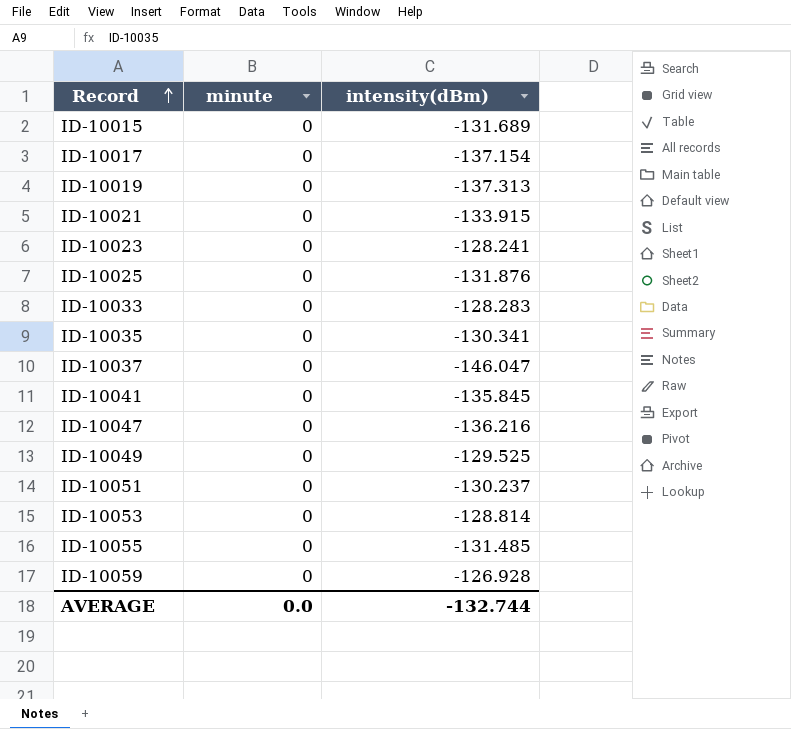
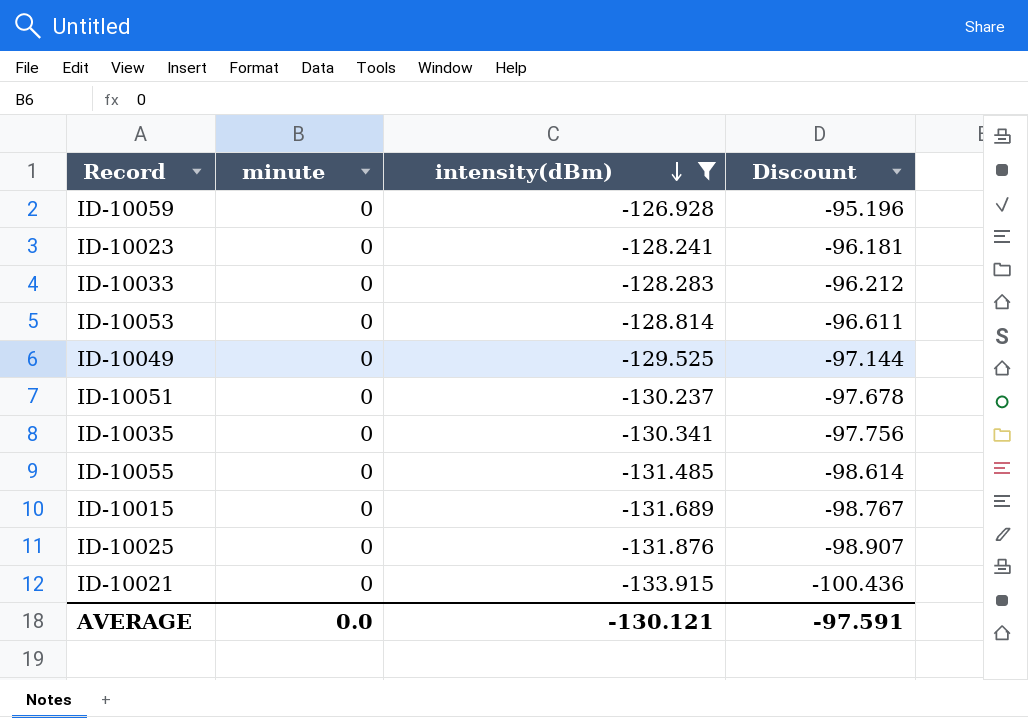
filter: none -> intensity(dBm) >= -133.915
row order: Record ascending -> intensity(dBm) descending
column Discount | formula: none -> [intensity(dBm)] * 0.75
AVERAGE | intensity(dBm): -132.744 -> -130.121

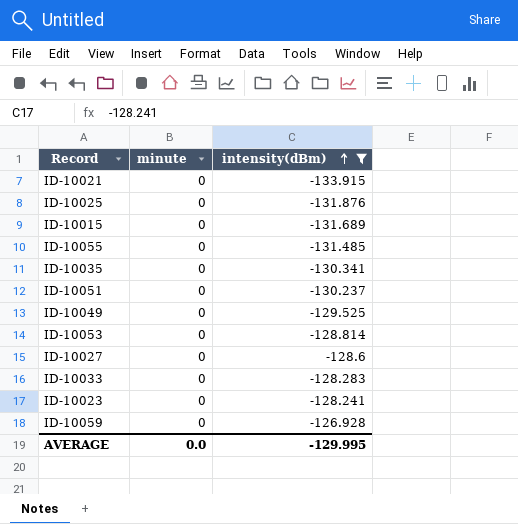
row order: intensity(dBm) descending -> intensity(dBm) ascending
column Discount | formula: [intensity(dBm)] * 0.75 -> none
row ID-10027: none -> 0 | -128.6
AVERAGE | intensity(dBm): -130.121 -> -129.995

